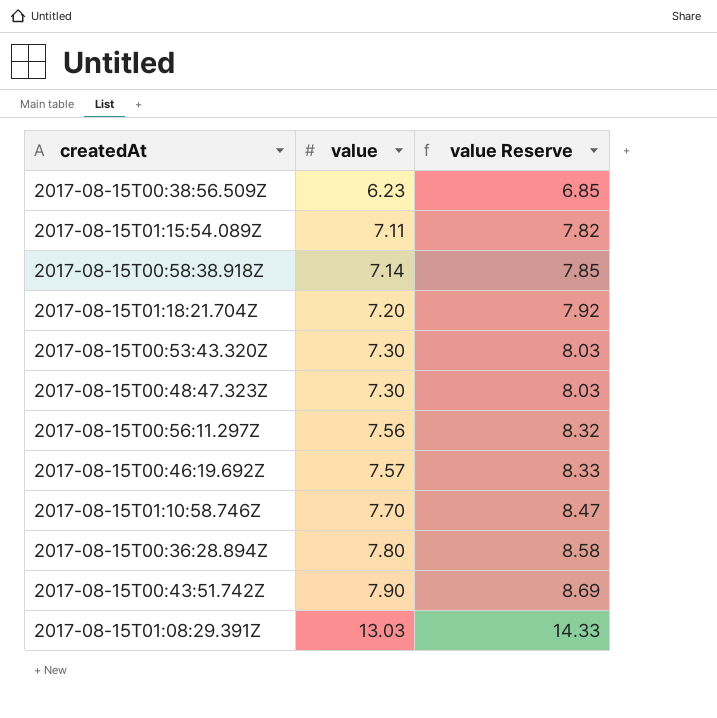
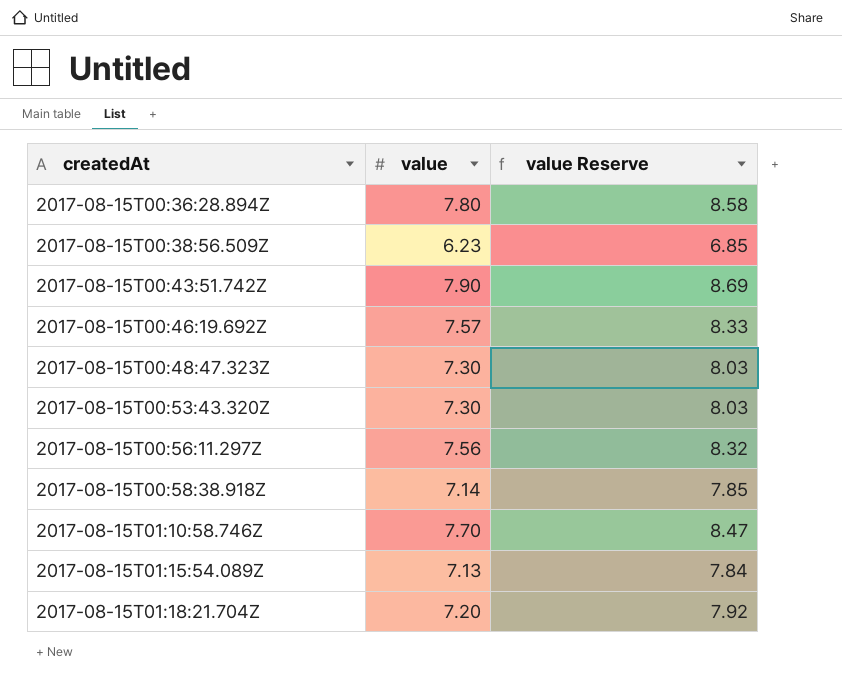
row order: value ascending -> createdAt ascending
row 2017-08-15T01:08:29.391Z: 13.03 | 14.33 -> none
2017-08-15T01:15:54.089Z | value: 7.11 -> 7.13
2017-08-15T01:15:54.089Z | value Reserve: 7.82 -> 7.84

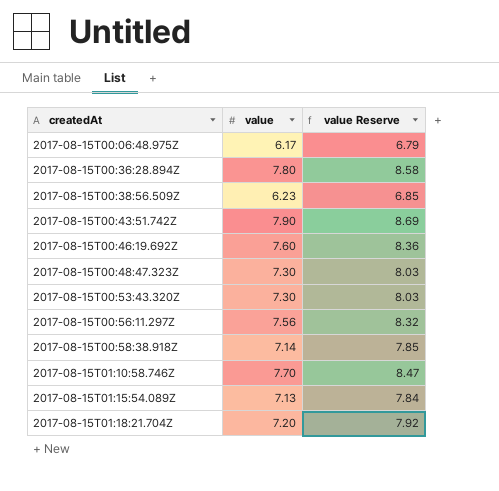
row 2017-08-15T00:06:48.975Z: none -> 6.17 | 6.79
2017-08-15T00:46:19.692Z | value: 7.57 -> 7.60
2017-08-15T00:46:19.692Z | value Reserve: 8.33 -> 8.36

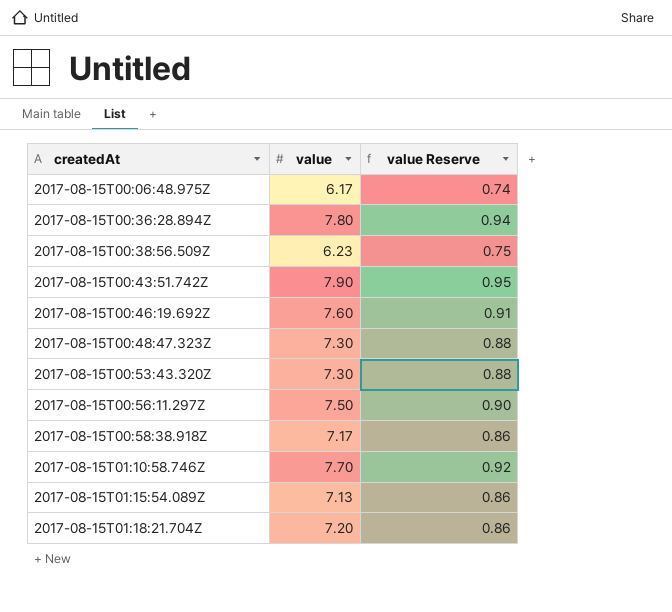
column value Reserve | formula: [value] * 1.1 -> [value] * 0.12
2017-08-15T00:56:11.297Z | value: 7.56 -> 7.50
2017-08-15T00:58:38.918Z | value: 7.14 -> 7.17

